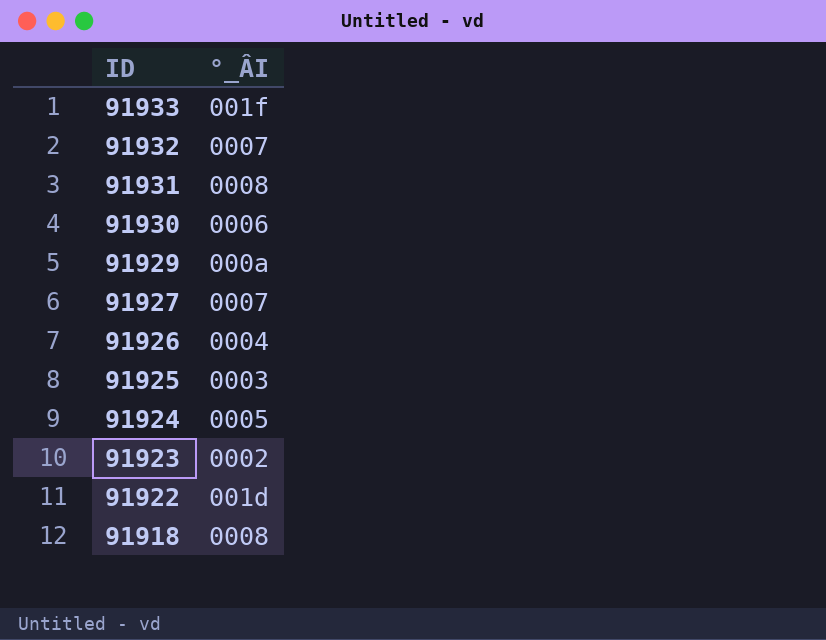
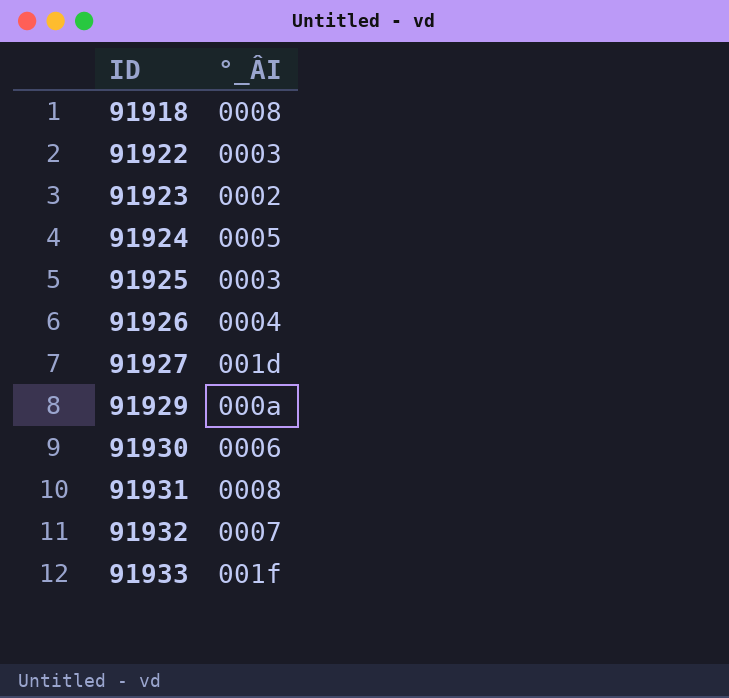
row order: ID descending -> ID ascending
91922 | °_ÂI: 001d -> 0003
91927 | °_ÂI: 0007 -> 001d

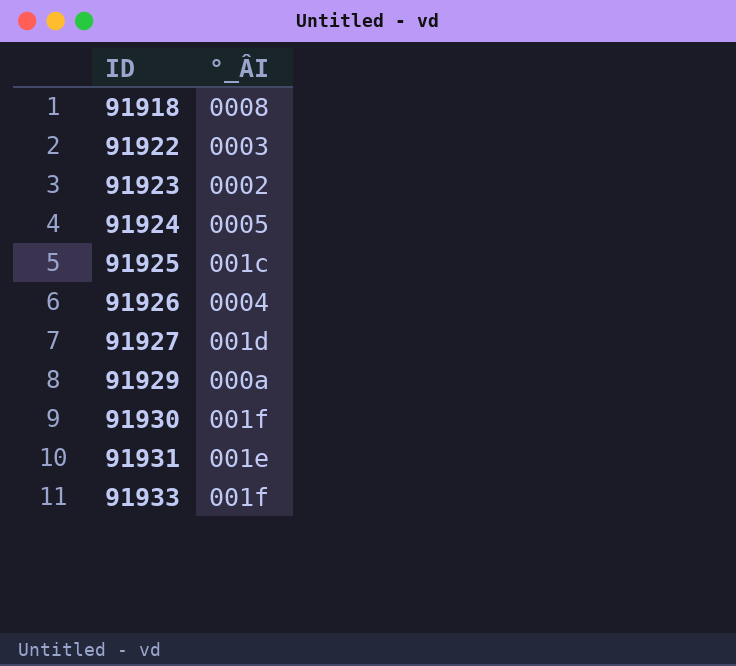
row 91932: 0007 -> none
91925 | °_ÂI: 0003 -> 001c
91930 | °_ÂI: 0006 -> 001f
91931 | °_ÂI: 0008 -> 001e

